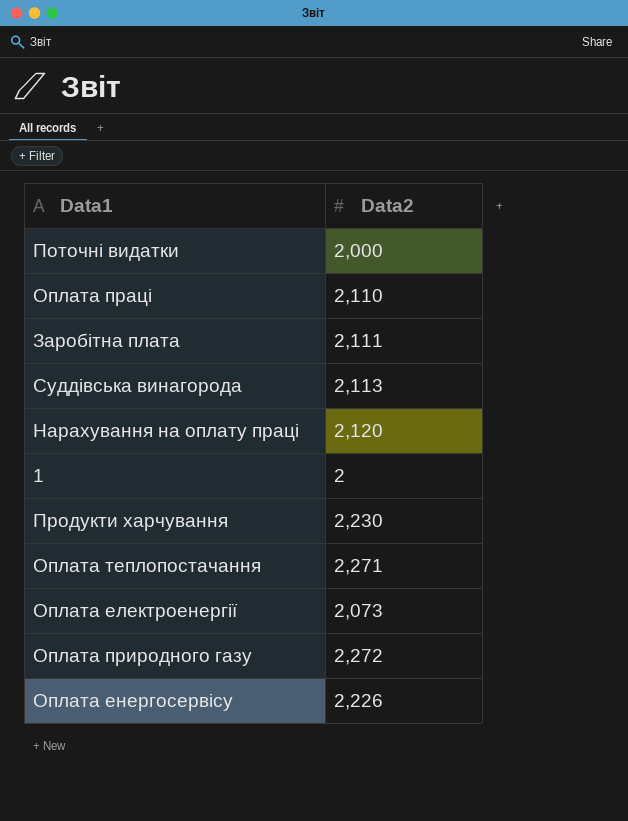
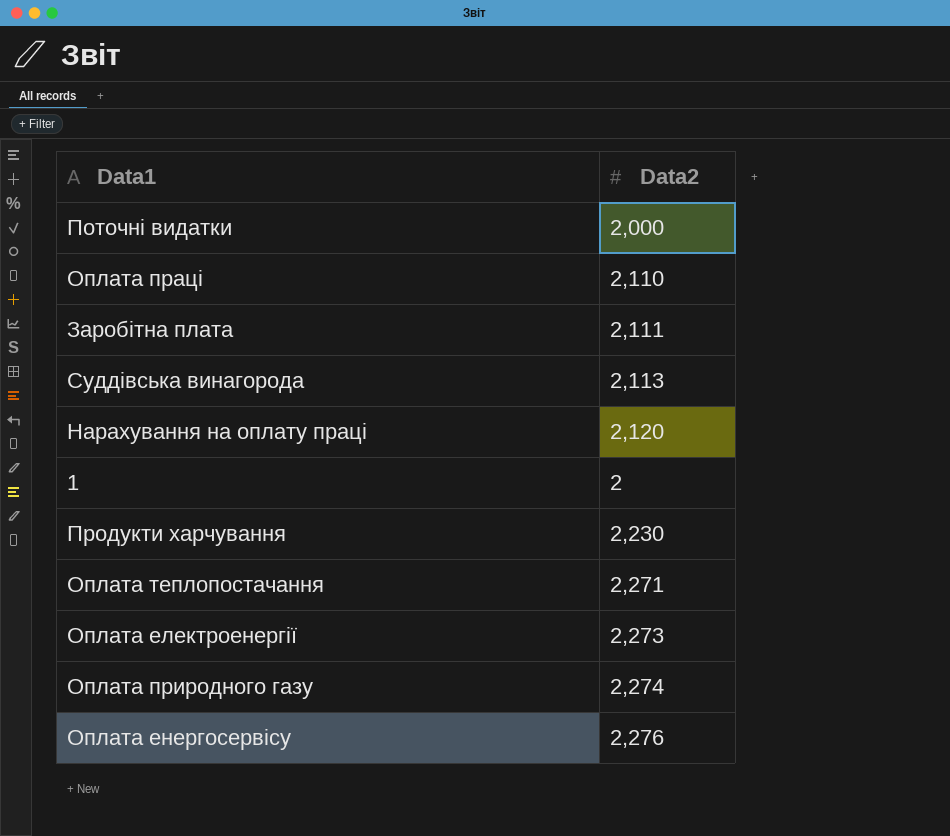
Оплата електроенергії | Data2: 2,073 -> 2,273
Оплата природного газу | Data2: 2,272 -> 2,274
Оплата енергосервісу | Data2: 2,226 -> 2,276

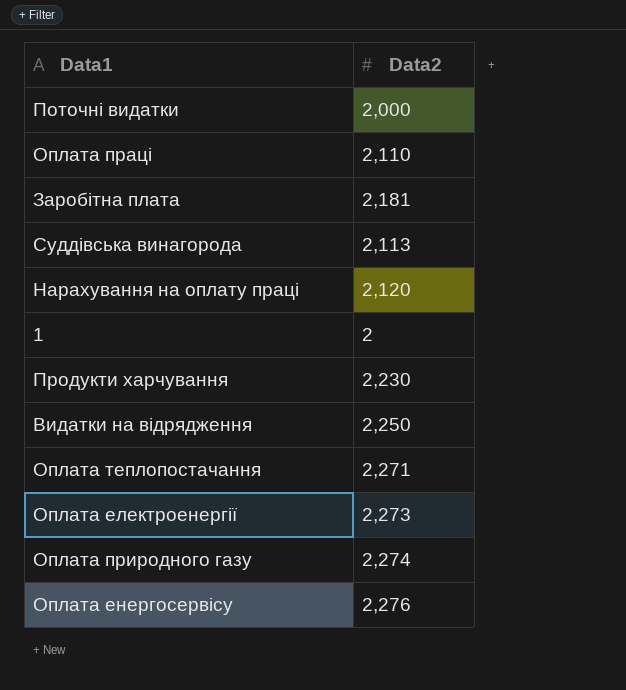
Заробітна плата | Data2: 2,111 -> 2,181
row Видатки на відрядження: none -> 2,250

